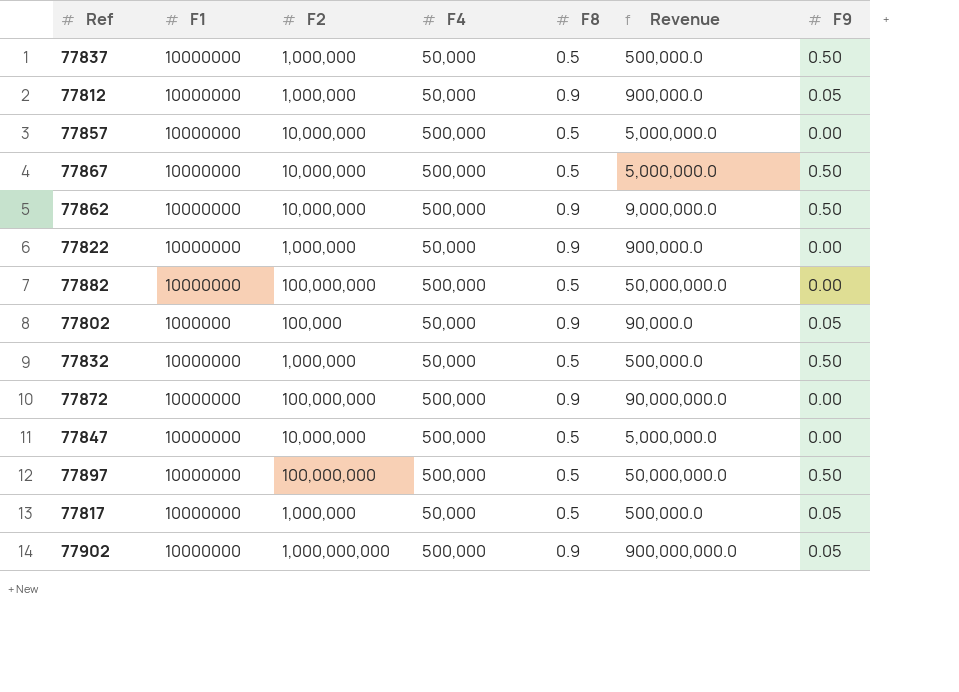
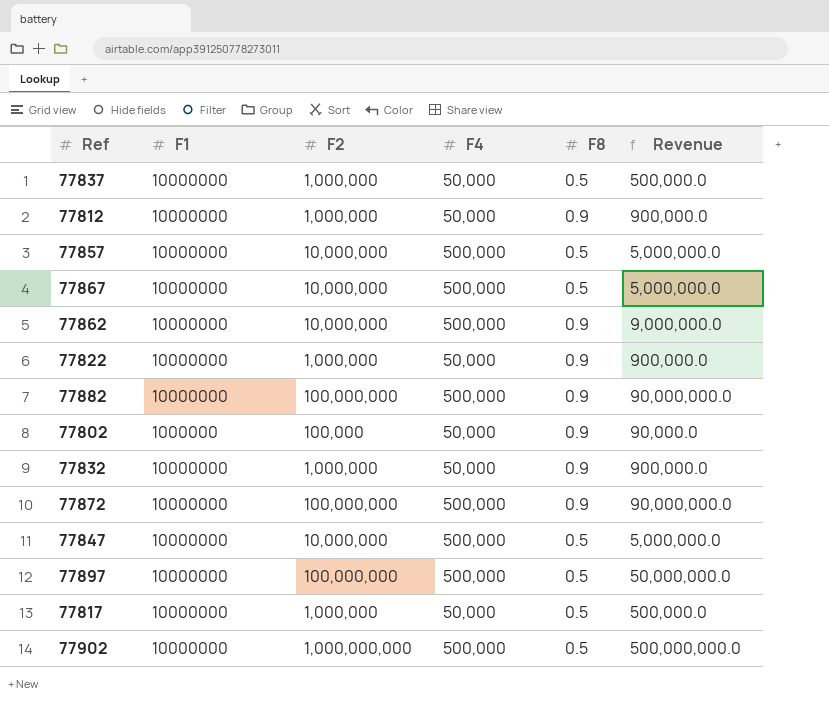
column F9 | position: 7 -> none
77882 | F8: 0.5 -> 0.9
77882 | Revenue: 50,000,000.0 -> 90,000,000.0
77832 | F8: 0.5 -> 0.9
77832 | Revenue: 500,000.0 -> 900,000.0
77902 | F8: 0.9 -> 0.5
77902 | Revenue: 900,000,000.0 -> 500,000,000.0

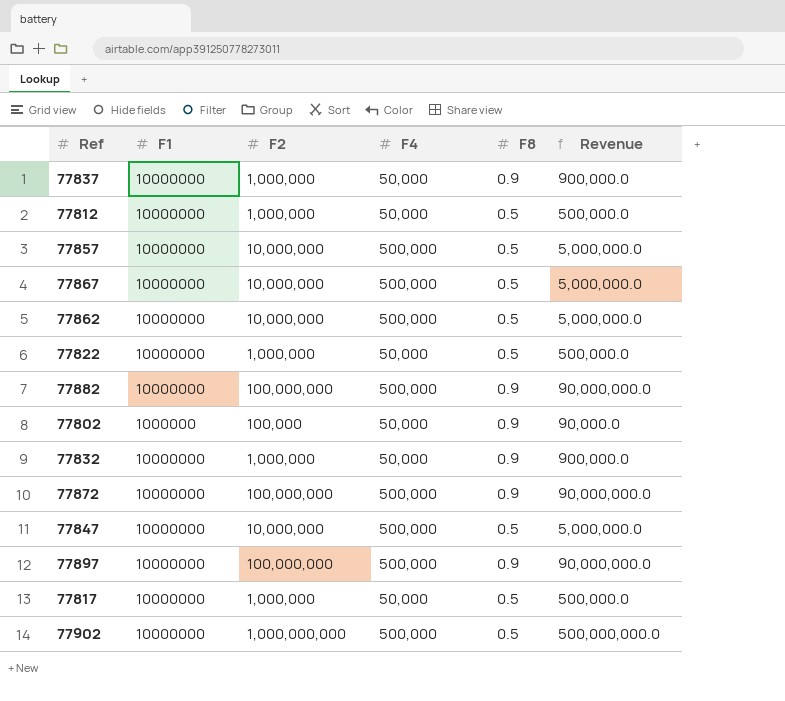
77837 | F8: 0.5 -> 0.9
77837 | Revenue: 500,000.0 -> 900,000.0
77812 | F8: 0.9 -> 0.5
77812 | Revenue: 900,000.0 -> 500,000.0
77862 | F8: 0.9 -> 0.5
77862 | Revenue: 9,000,000.0 -> 5,000,000.0
77822 | F8: 0.9 -> 0.5
77822 | Revenue: 900,000.0 -> 500,000.0
77897 | F8: 0.5 -> 0.9
77897 | Revenue: 50,000,000.0 -> 90,000,000.0

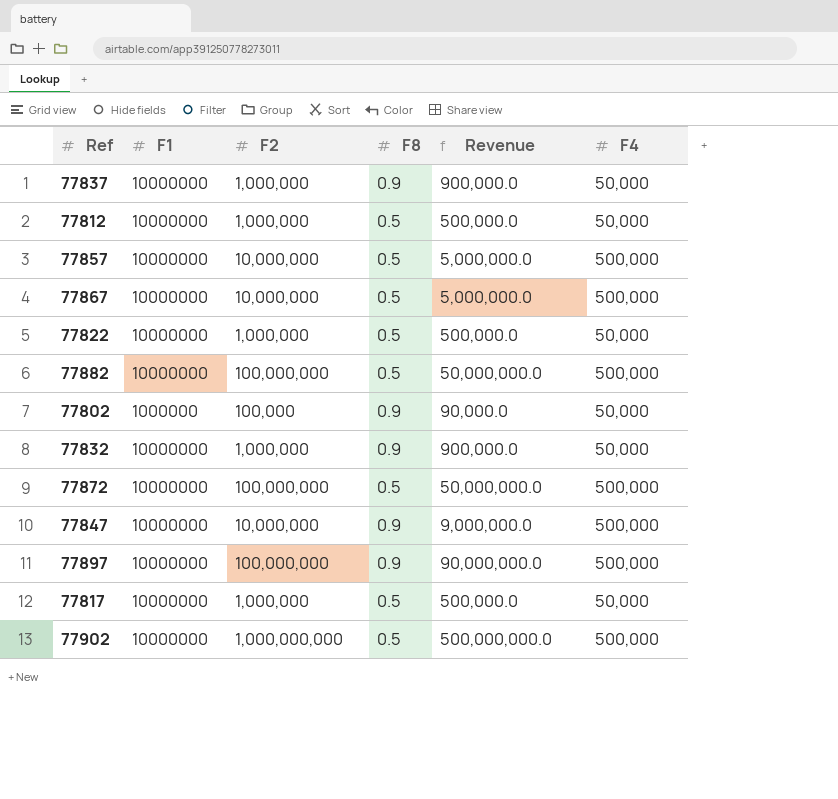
column F4 | position: 4 -> 6
row 77862: 10000000 | 10,000,000 | 500,000 | 0.5 | 5,000,000.0 -> none
77882 | F8: 0.9 -> 0.5
77882 | Revenue: 90,000,000.0 -> 50,000,000.0
77872 | F8: 0.9 -> 0.5
77872 | Revenue: 90,000,000.0 -> 50,000,000.0
77847 | F8: 0.5 -> 0.9
77847 | Revenue: 5,000,000.0 -> 9,000,000.0

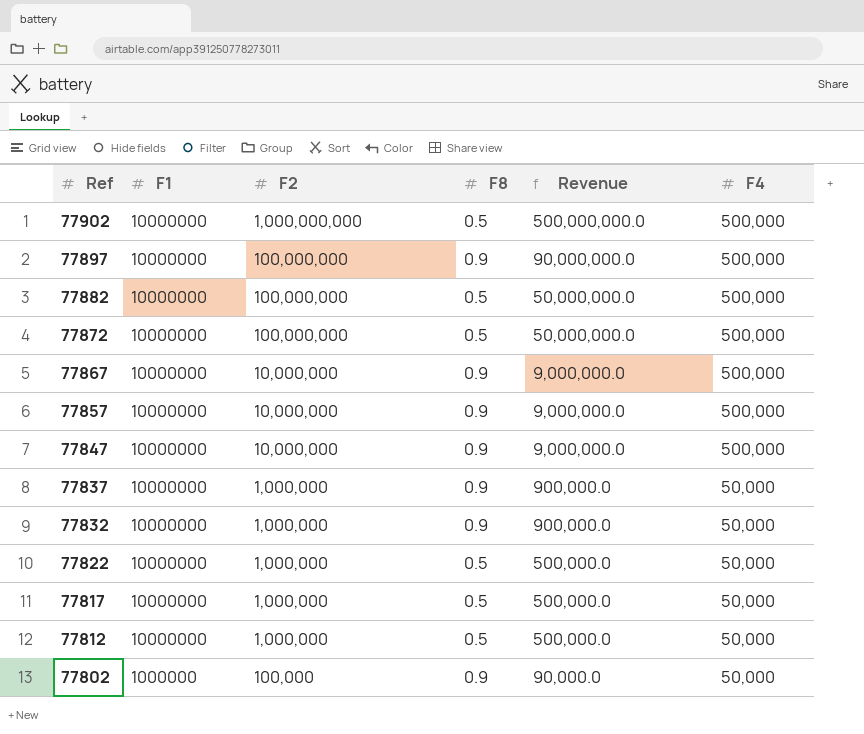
row order: none -> Ref descending
77867 | F8: 0.5 -> 0.9
77867 | Revenue: 5,000,000.0 -> 9,000,000.0
77857 | F8: 0.5 -> 0.9
77857 | Revenue: 5,000,000.0 -> 9,000,000.0

